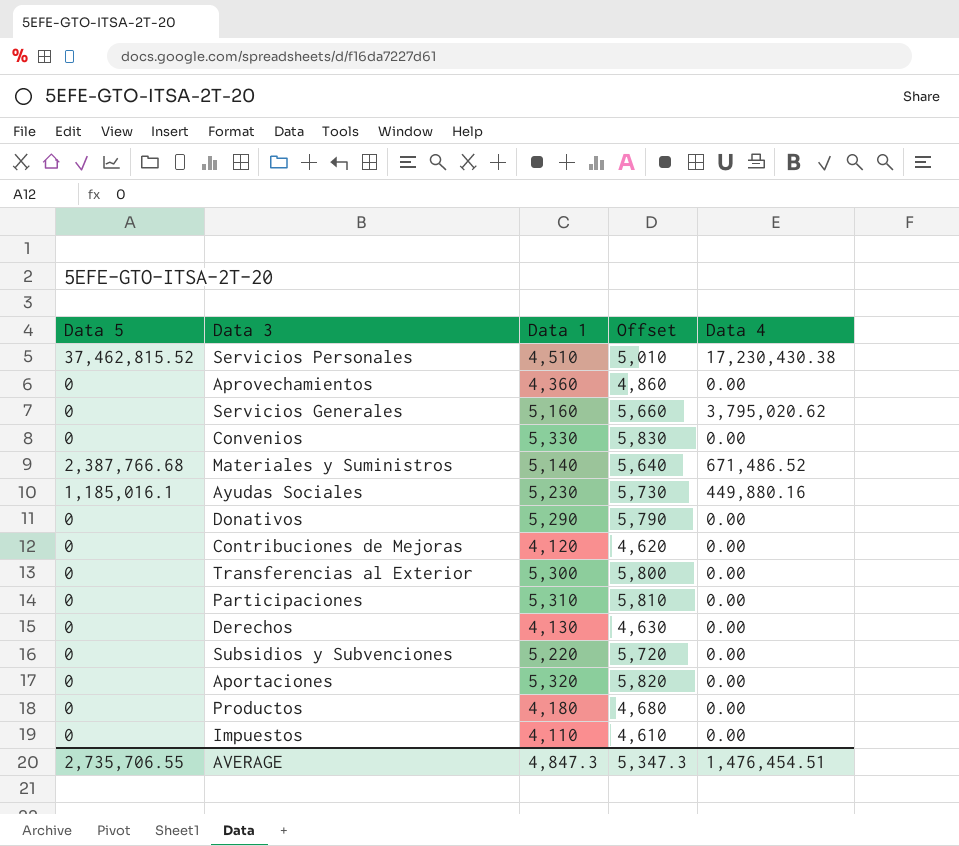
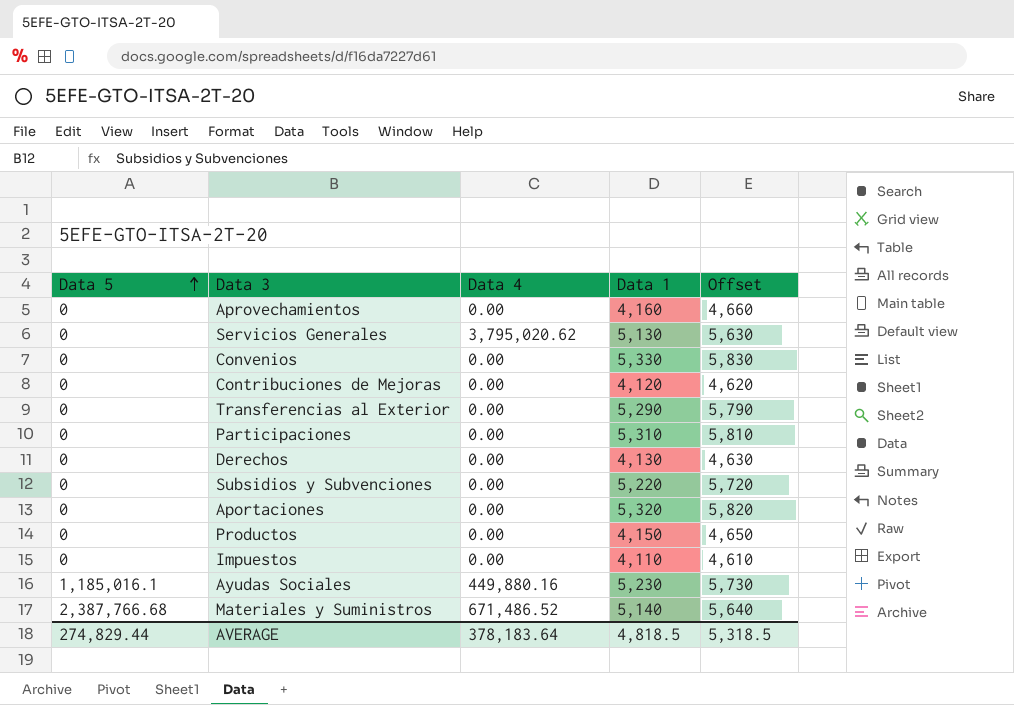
row order: none -> Data 5 ascending
column Data 4 | position: 5 -> 3
row Servicios Personales: 37,462,815.52 | 4,510 | 5,010 | 17,230,430.38 -> none
row Donativos: 0 | 5,290 | 5,790 | 0.00 -> none
Aprovechamientos | Data 1: 4,360 -> 4,160
Aprovechamientos | Offset: 4,860 -> 4,660
Servicios Generales | Data 1: 5,160 -> 5,130
Servicios Generales | Offset: 5,660 -> 5,630
Transferencias al Exterior | Data 1: 5,300 -> 5,290
Transferencias al Exterior | Offset: 5,800 -> 5,790
Productos | Data 1: 4,180 -> 4,150
Productos | Offset: 4,680 -> 4,650
AVERAGE | Data 5: 2,735,706.55 -> 274,829.44
AVERAGE | Data 4: 1,476,454.51 -> 378,183.64
AVERAGE | Data 1: 4,847.3 -> 4,818.5
AVERAGE | Offset: 5,347.3 -> 5,318.5

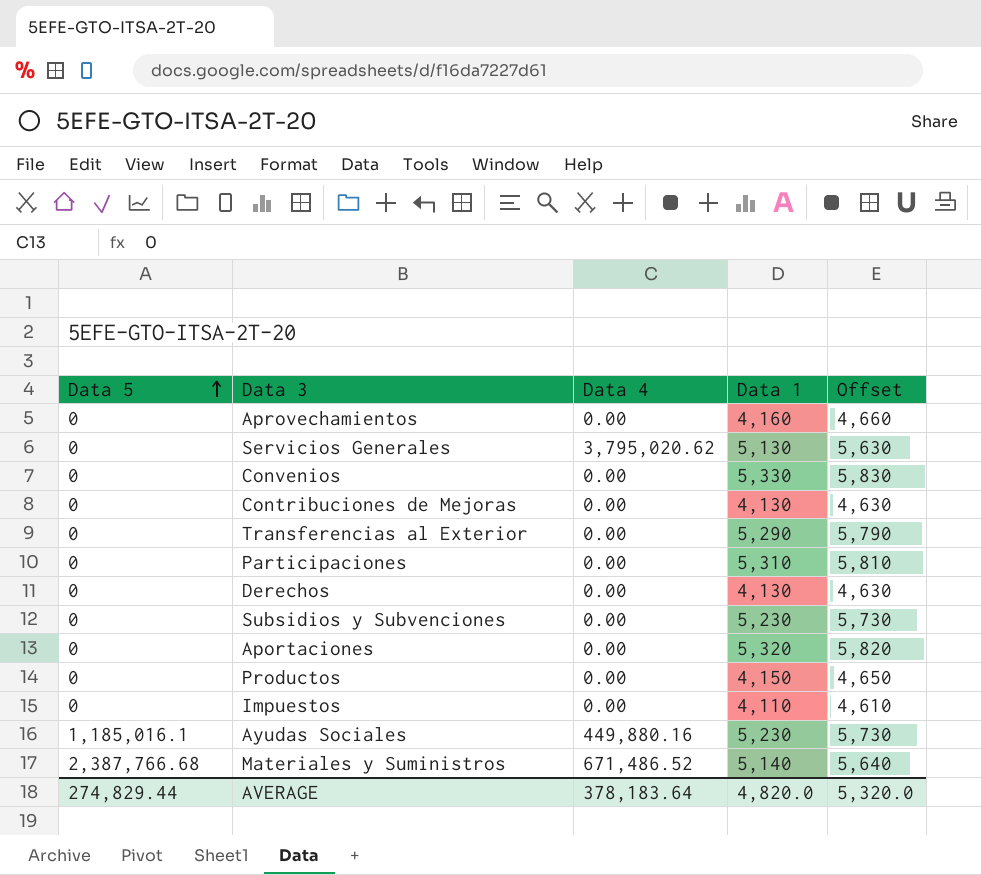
Contribuciones de Mejoras | Data 1: 4,120 -> 4,130
Contribuciones de Mejoras | Offset: 4,620 -> 4,630
Subsidios y Subvenciones | Data 1: 5,220 -> 5,230
Subsidios y Subvenciones | Offset: 5,720 -> 5,730
AVERAGE | Data 1: 4,818.5 -> 4,820.0
AVERAGE | Offset: 5,318.5 -> 5,320.0

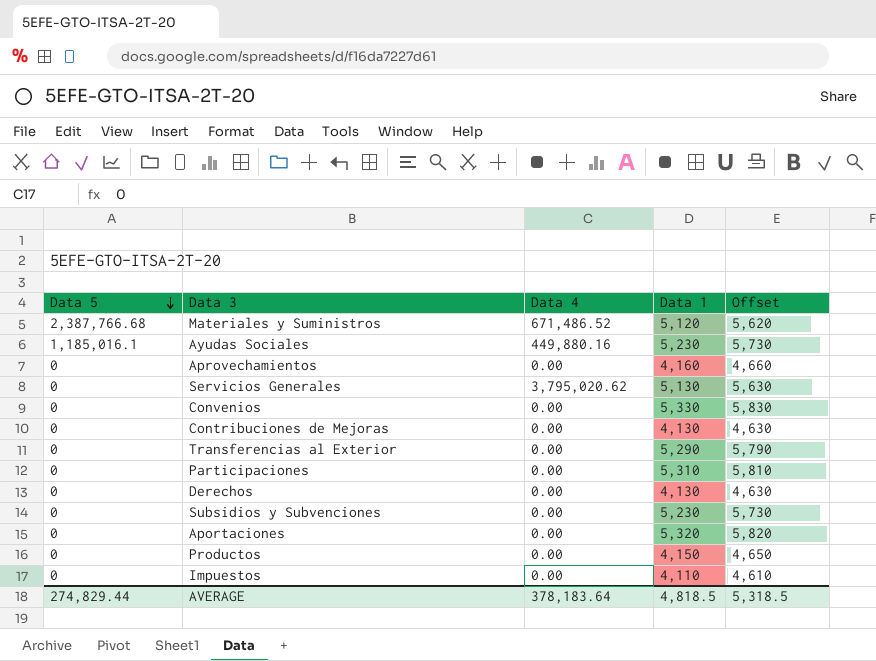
row order: Data 5 ascending -> Data 5 descending
Materiales y Suministros | Data 1: 5,140 -> 5,120
Materiales y Suministros | Offset: 5,640 -> 5,620
AVERAGE | Data 1: 4,820.0 -> 4,818.5
AVERAGE | Offset: 5,320.0 -> 5,318.5

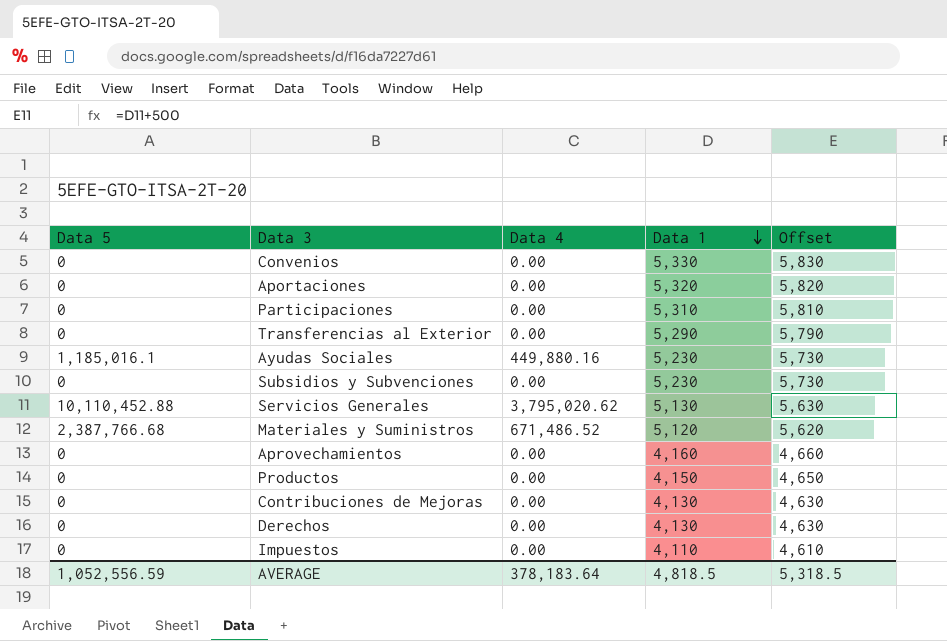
row order: Data 5 descending -> Data 1 descending
Servicios Generales | Data 5: 0 -> 10,110,452.88
AVERAGE | Data 5: 274,829.44 -> 1,052,556.59

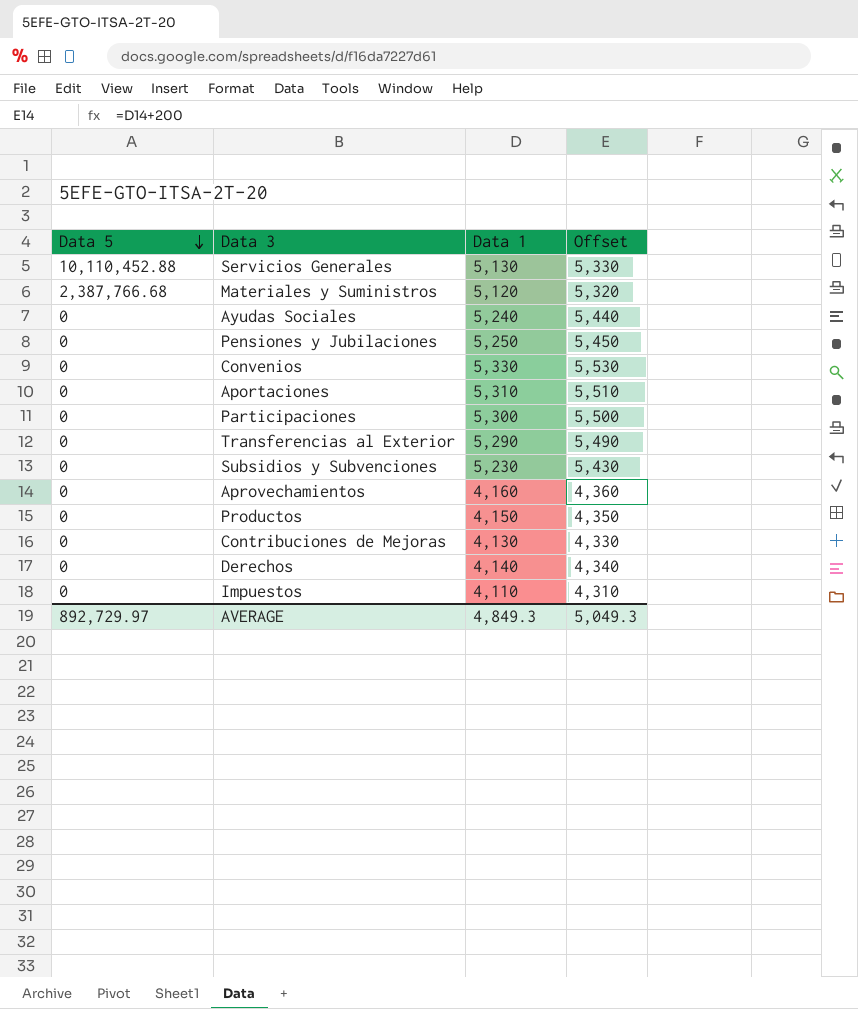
row order: Data 1 descending -> Data 5 descending
column Data 4 | position: 3 -> none
column Offset | formula: [Data 1] + 500 -> [Data 1] + 200
Ayudas Sociales | Data 5: 1,185,016.1 -> 0
Ayudas Sociales | Data 1: 5,230 -> 5,240
row Pensiones y Jubilaciones: none -> 0 | 5,250 | 5,450
Aportaciones | Data 1: 5,320 -> 5,310
Participaciones | Data 1: 5,310 -> 5,300
Derechos | Data 1: 4,130 -> 4,140
AVERAGE | Data 5: 1,052,556.59 -> 892,729.97
AVERAGE | Data 1: 4,818.5 -> 4,849.3
AVERAGE | Offset: 5,318.5 -> 5,049.3

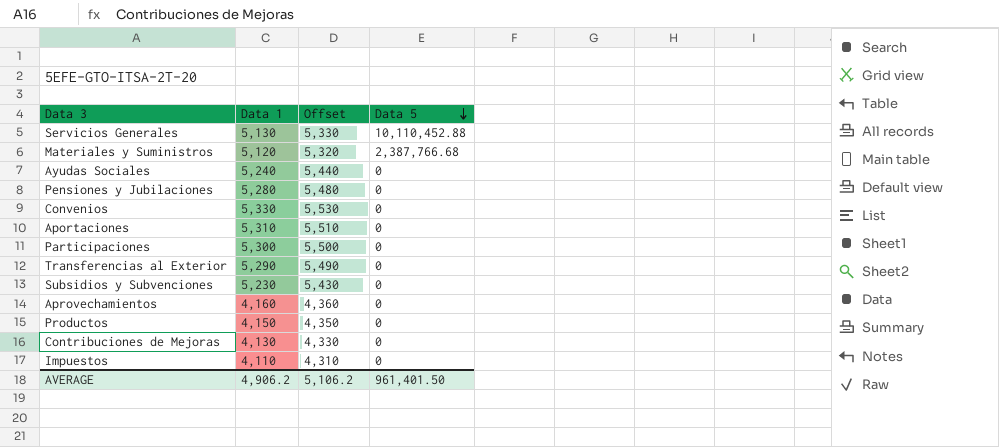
column Data 5 | position: 1 -> 4
row Derechos: 0 | 4,140 | 4,340 -> none
Pensiones y Jubilaciones | Data 1: 5,250 -> 5,280
Pensiones y Jubilaciones | Offset: 5,450 -> 5,480
AVERAGE | Data 1: 4,849.3 -> 4,906.2
AVERAGE | Offset: 5,049.3 -> 5,106.2
AVERAGE | Data 5: 892,729.97 -> 961,401.50

